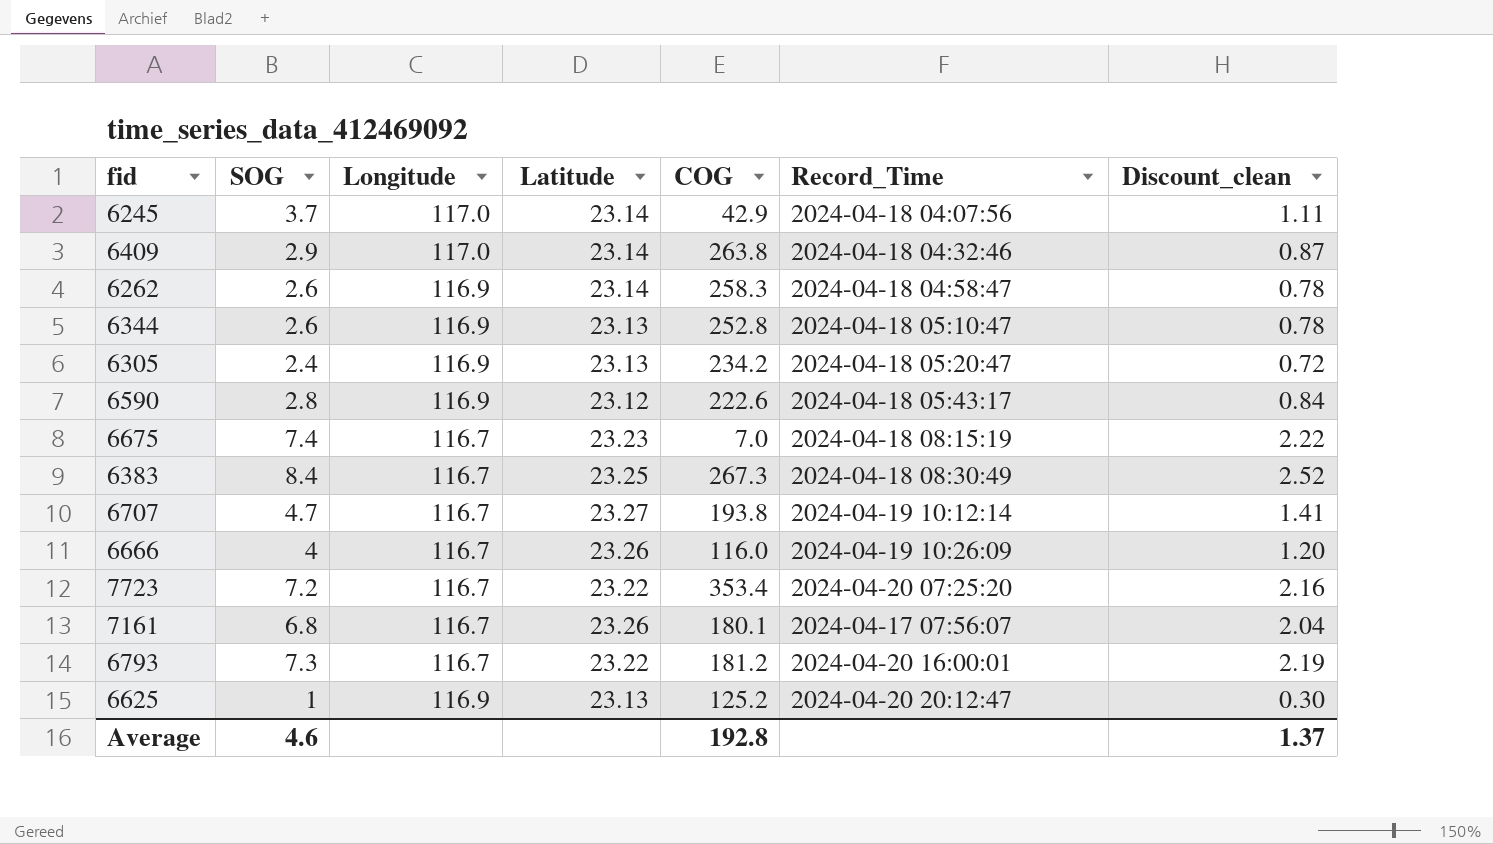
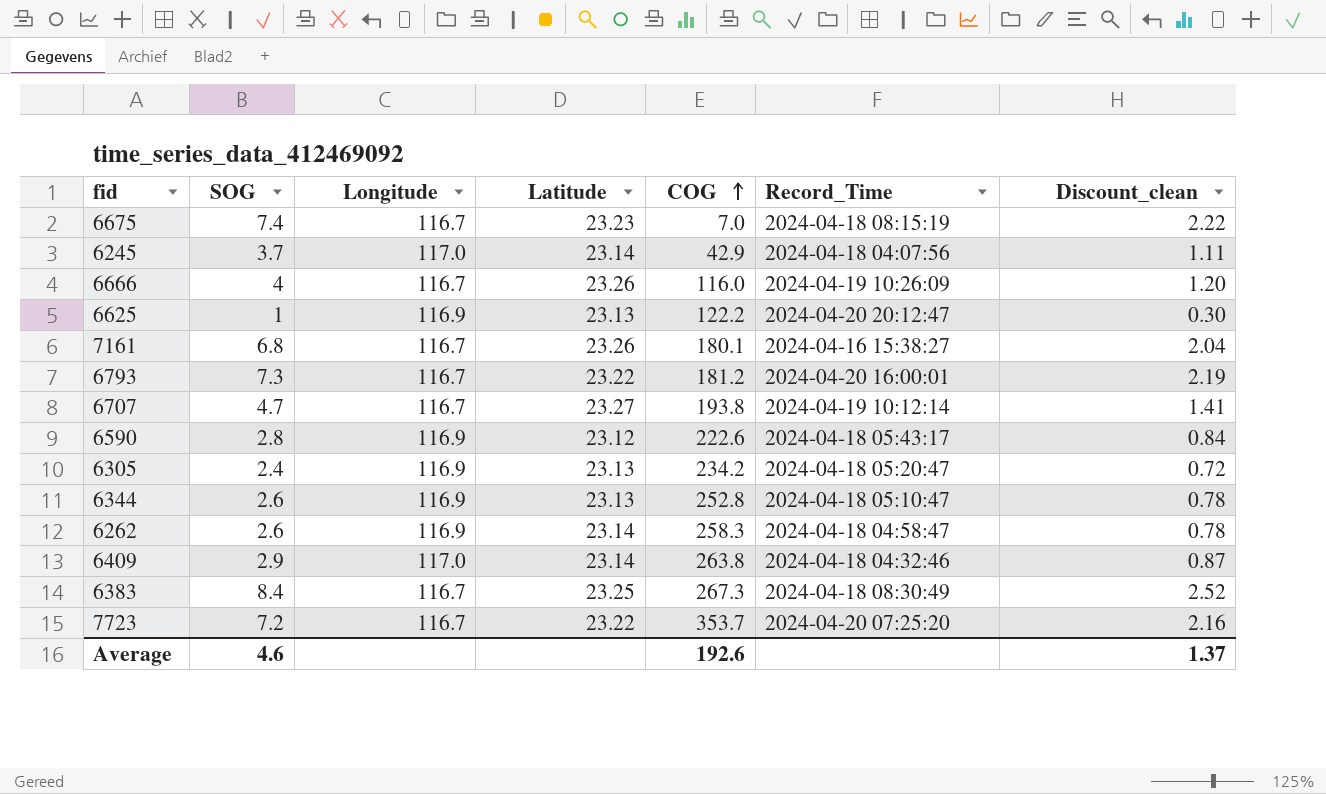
row order: none -> COG ascending
6625 | COG: 125.2 -> 122.2
7161 | Record_Time: 2024-04-17 07:56:07 -> 2024-04-16 15:38:27
7723 | COG: 353.4 -> 353.7
Average | COG: 192.8 -> 192.6

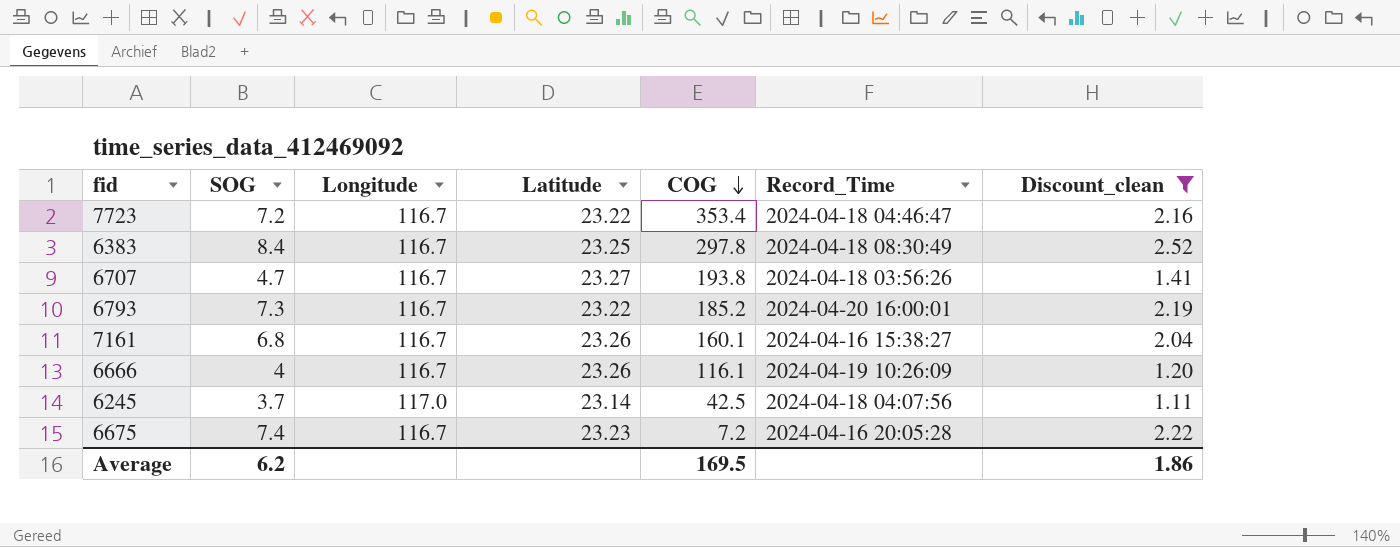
filter: none -> Discount_clean >= 1.11
row order: COG ascending -> COG descending
7723 | COG: 353.7 -> 353.4
7723 | Record_Time: 2024-04-20 07:25:20 -> 2024-04-18 04:46:47
6383 | COG: 267.3 -> 297.8
6707 | Record_Time: 2024-04-19 10:12:14 -> 2024-04-18 03:56:26
6793 | COG: 181.2 -> 185.2
7161 | COG: 180.1 -> 160.1
6666 | COG: 116.0 -> 116.1
6245 | COG: 42.9 -> 42.5
6675 | COG: 7.0 -> 7.2
6675 | Record_Time: 2024-04-18 08:15:19 -> 2024-04-16 20:05:28
Average | SOG: 4.6 -> 6.2
Average | COG: 192.6 -> 169.5
Average | Discount_clean: 1.37 -> 1.86

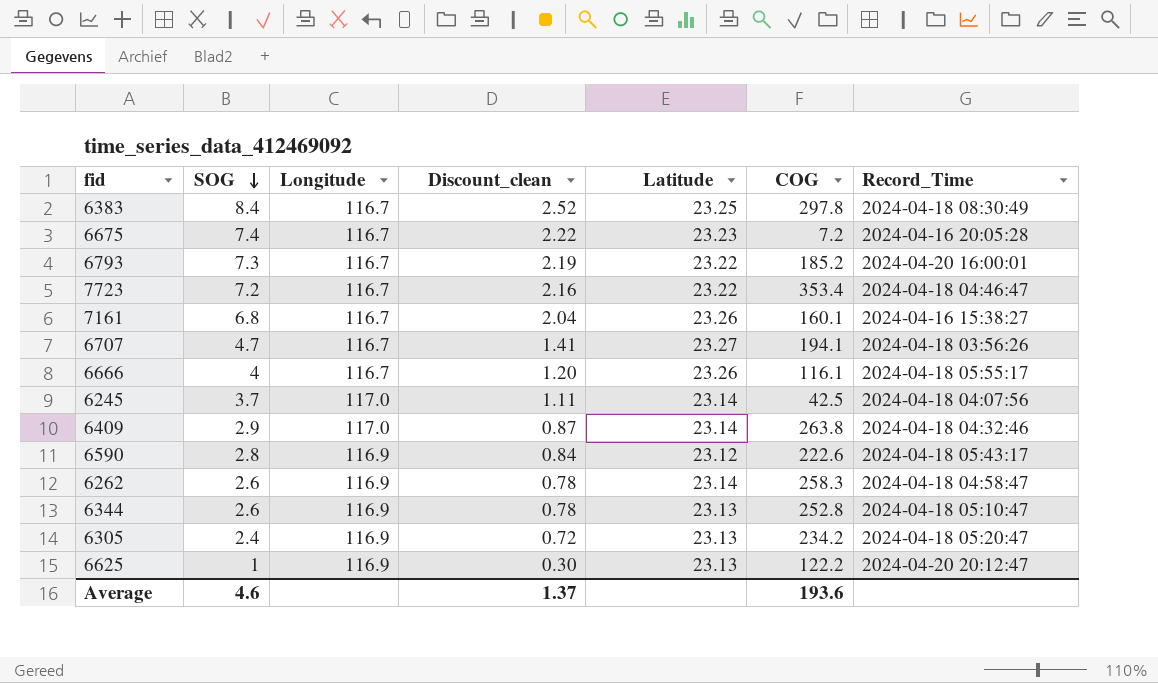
filter: Discount_clean >= 1.11 -> none
row order: COG descending -> SOG descending
column Discount_clean | position: 7 -> 4
6707 | COG: 193.8 -> 194.1
6666 | Record_Time: 2024-04-19 10:26:09 -> 2024-04-18 05:55:17
Average | SOG: 6.2 -> 4.6
Average | Discount_clean: 1.86 -> 1.37
Average | COG: 169.5 -> 193.6

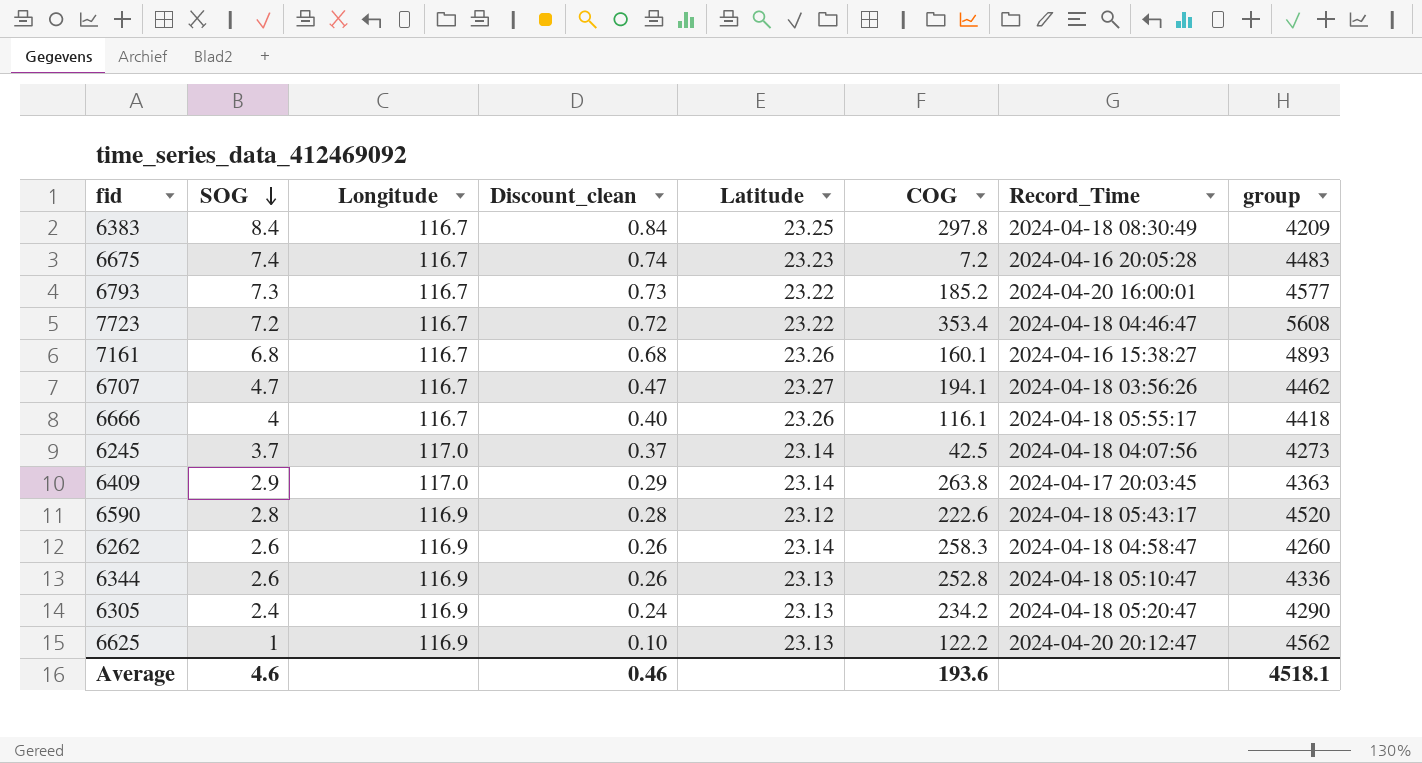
column Discount_clean | formula: [SOG] * 0.3 -> [SOG] * 0.1
column group | position: none -> 8
6409 | Record_Time: 2024-04-18 04:32:46 -> 2024-04-17 20:03:45
Average | Discount_clean: 1.37 -> 0.46

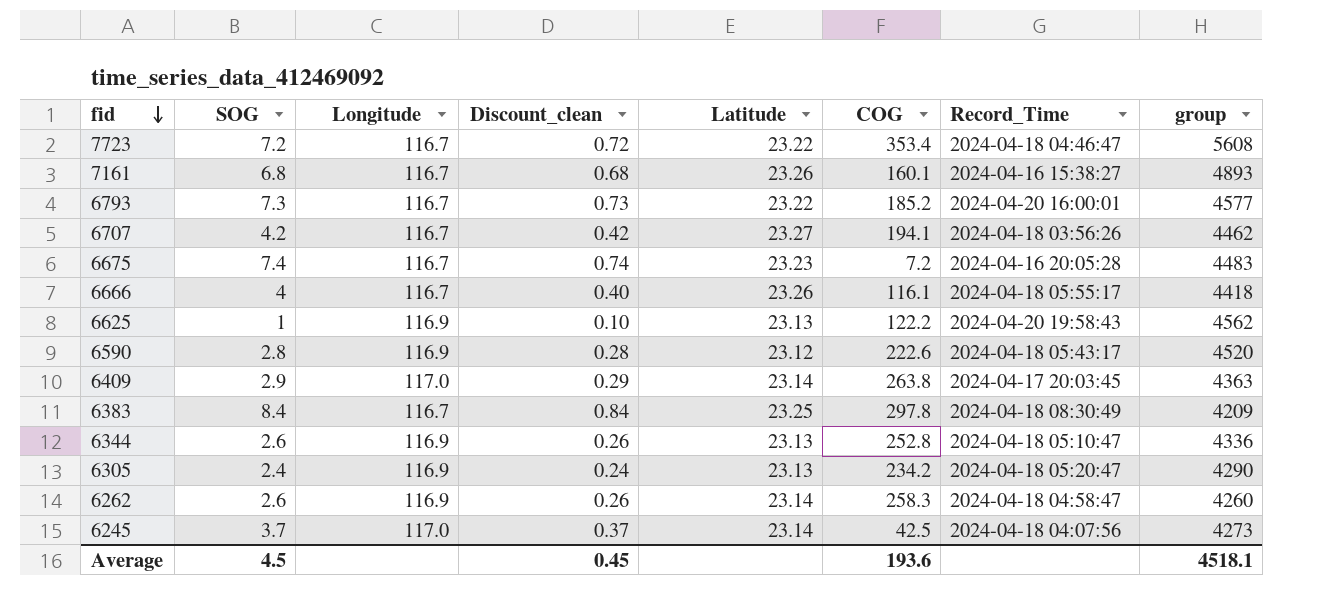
row order: SOG descending -> fid descending
6707 | SOG: 4.7 -> 4.2
6707 | Discount_clean: 0.47 -> 0.42
6625 | Record_Time: 2024-04-20 20:12:47 -> 2024-04-20 19:58:43
Average | SOG: 4.6 -> 4.5
Average | Discount_clean: 0.46 -> 0.45

